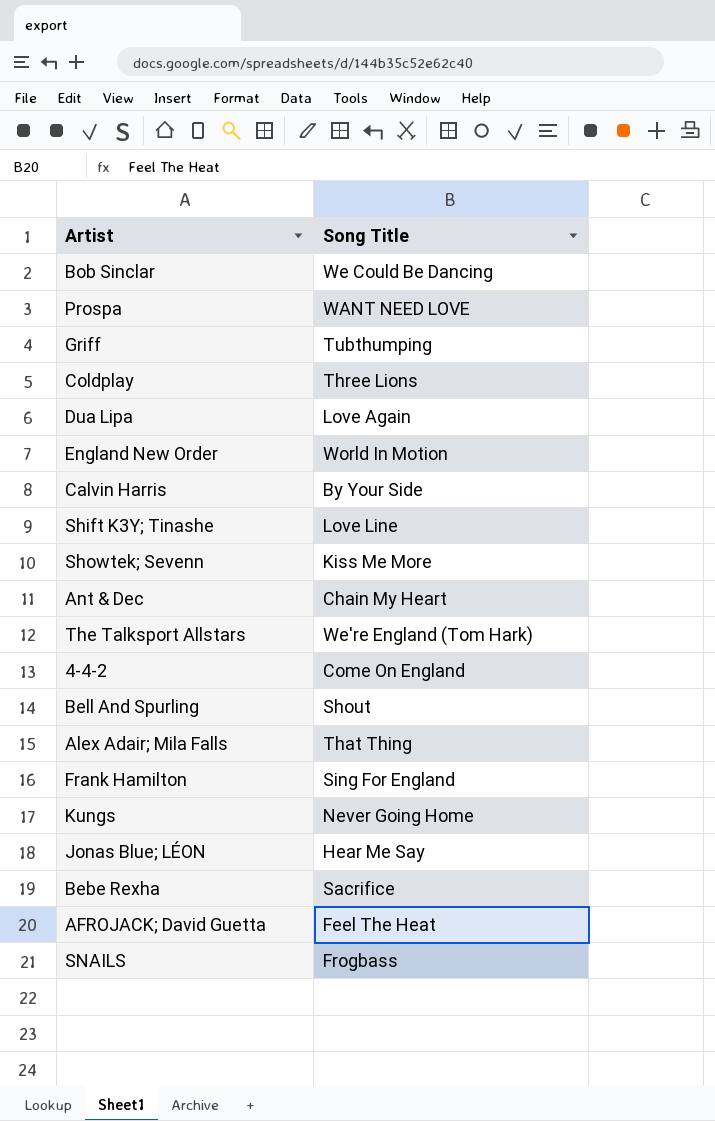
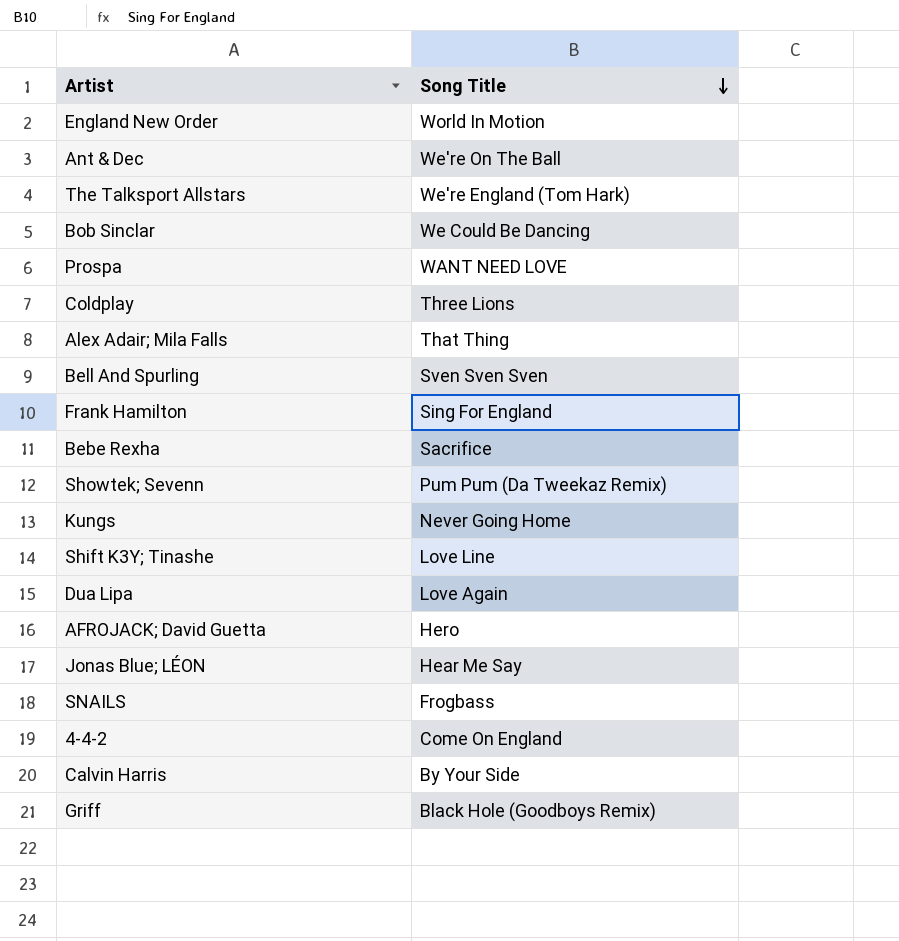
row order: none -> Song Title descending
Ant & Dec | Song Title: Chain My Heart -> We're On The Ball
Bell And Spurling | Song Title: Shout -> Sven Sven Sven
Showtek; Sevenn | Song Title: Kiss Me More -> Pum Pum (Da Tweekaz Remix)
AFROJACK; David Guetta | Song Title: Feel The Heat -> Hero
Griff | Song Title: Tubthumping -> Black Hole (Goodboys Remix)

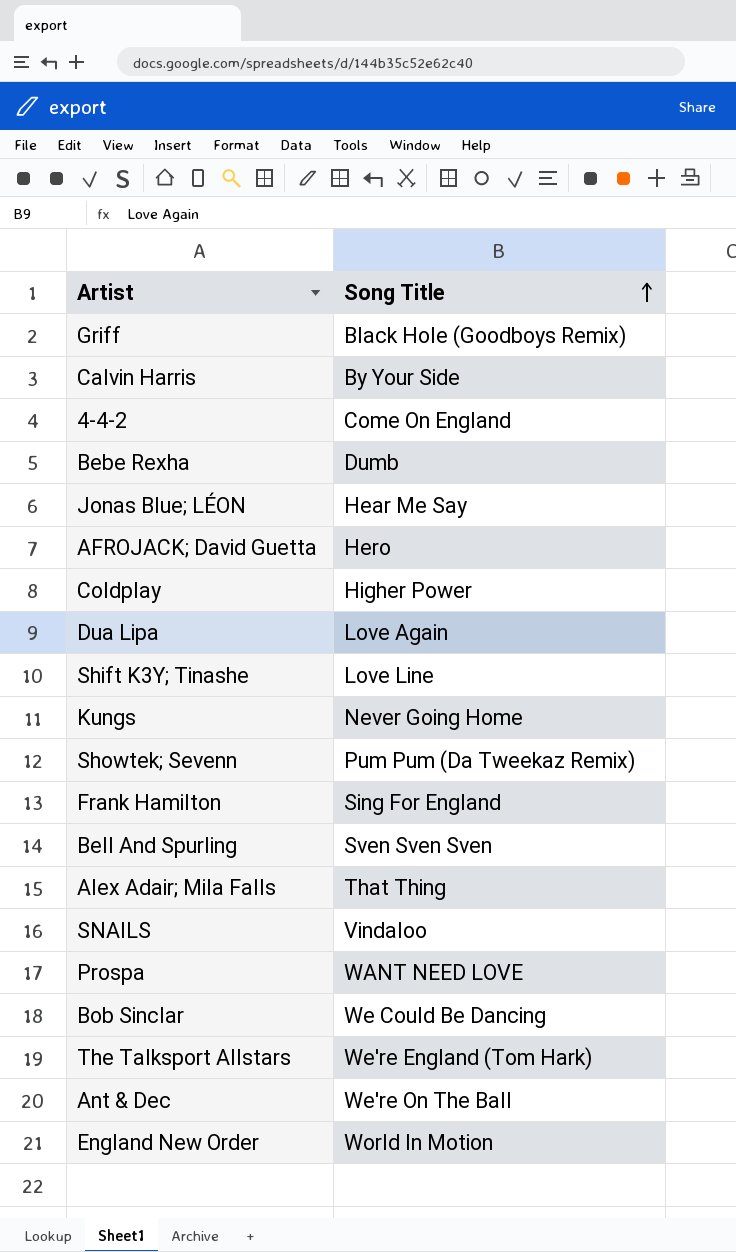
row order: Song Title descending -> Song Title ascending
Bebe Rexha | Song Title: Sacrifice -> Dumb
Coldplay | Song Title: Three Lions -> Higher Power
SNAILS | Song Title: Frogbass -> Vindaloo

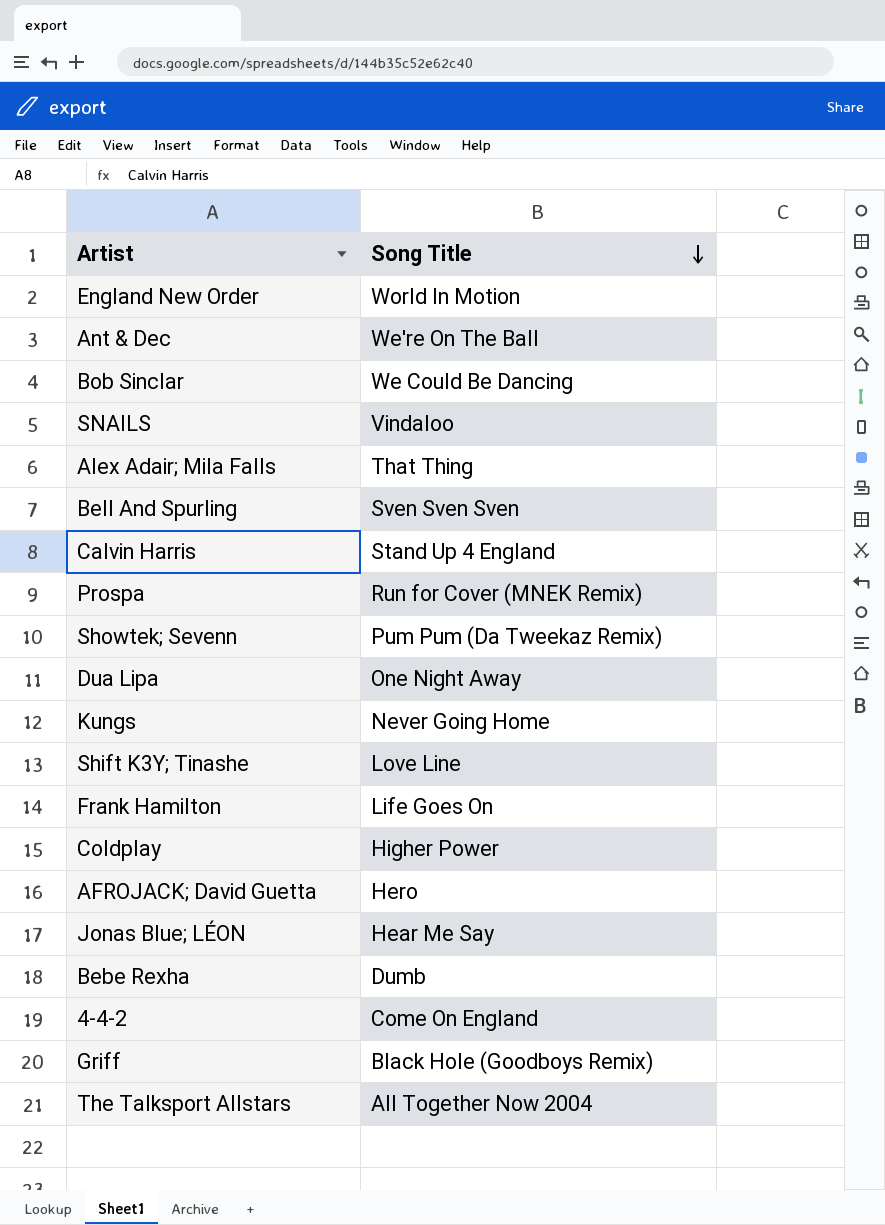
row order: Song Title ascending -> Song Title descending
Calvin Harris | Song Title: By Your Side -> Stand Up 4 England
Prospa | Song Title: WANT NEED LOVE -> Run for Cover (MNEK Remix)
Dua Lipa | Song Title: Love Again -> One Night Away
Frank Hamilton | Song Title: Sing For England -> Life Goes On
The Talksport Allstars | Song Title: We're England (Tom Hark) -> All Together Now 2004

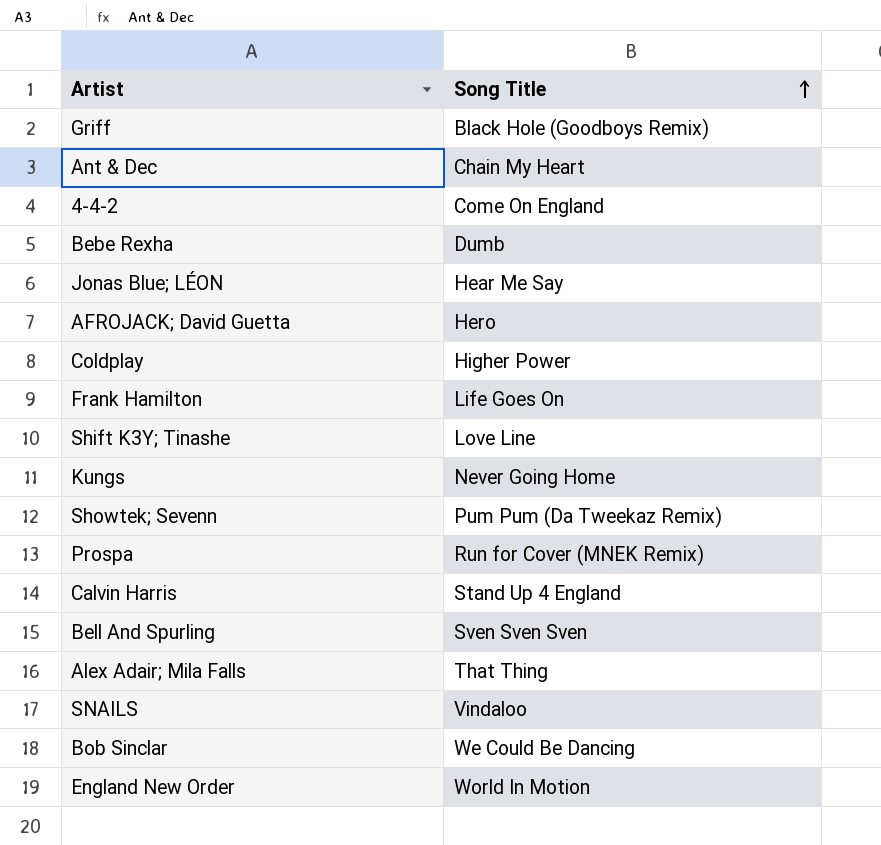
row order: Song Title descending -> Song Title ascending
row Dua Lipa: One Night Away -> none
row The Talksport Allstars: All Together Now 2004 -> none
Ant & Dec | Song Title: We're On The Ball -> Chain My Heart

